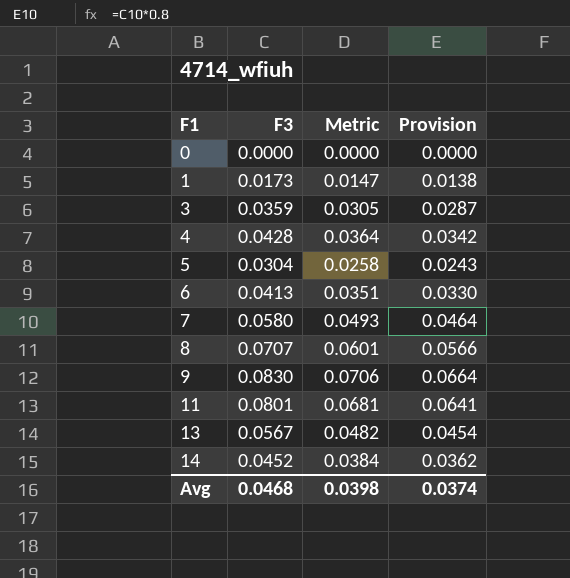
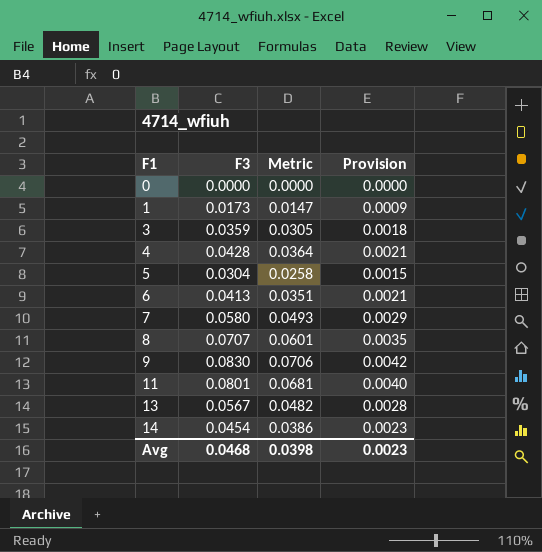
column Provision | formula: [F3] * 0.8 -> [F3] * 0.05
14 | F3: 0.0452 -> 0.0454
14 | Metric: 0.0384 -> 0.0386
Avg | Provision: 0.0374 -> 0.0023

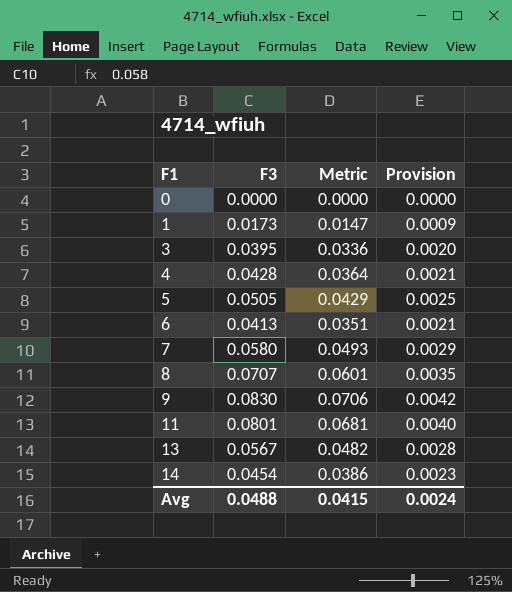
3 | F3: 0.0359 -> 0.0395
3 | Metric: 0.0305 -> 0.0336
3 | Provision: 0.0018 -> 0.0020
5 | F3: 0.0304 -> 0.0505
5 | Metric: 0.0258 -> 0.0429
5 | Provision: 0.0015 -> 0.0025
Avg | F3: 0.0468 -> 0.0488
Avg | Metric: 0.0398 -> 0.0415
Avg | Provision: 0.0023 -> 0.0024

